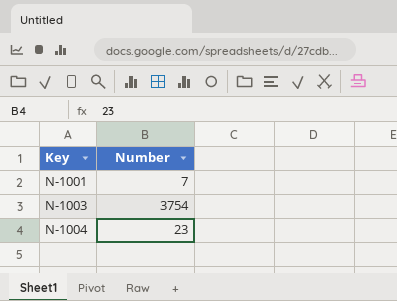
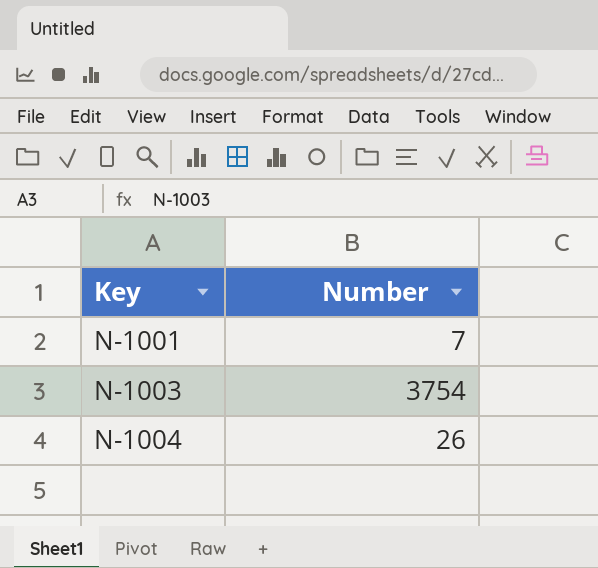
N-1004 | Number: 23 -> 26

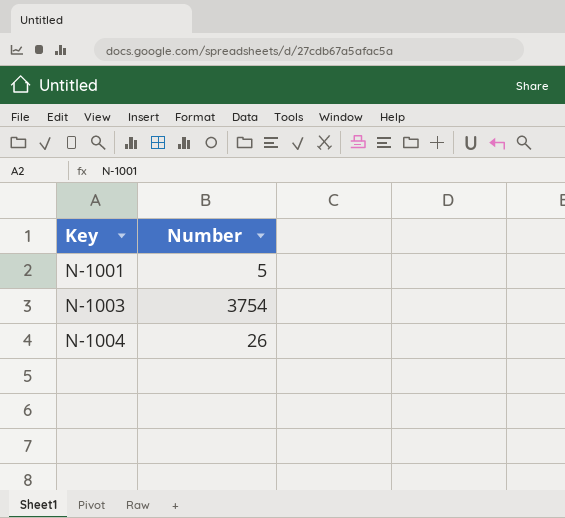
N-1001 | Number: 7 -> 5

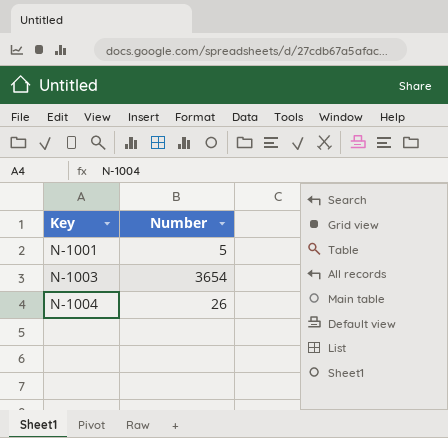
N-1003 | Number: 3754 -> 3654

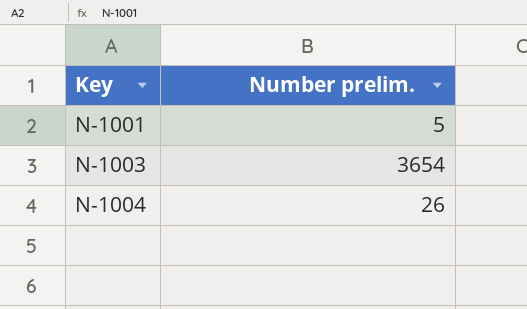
column name: Number -> Number prelim.

